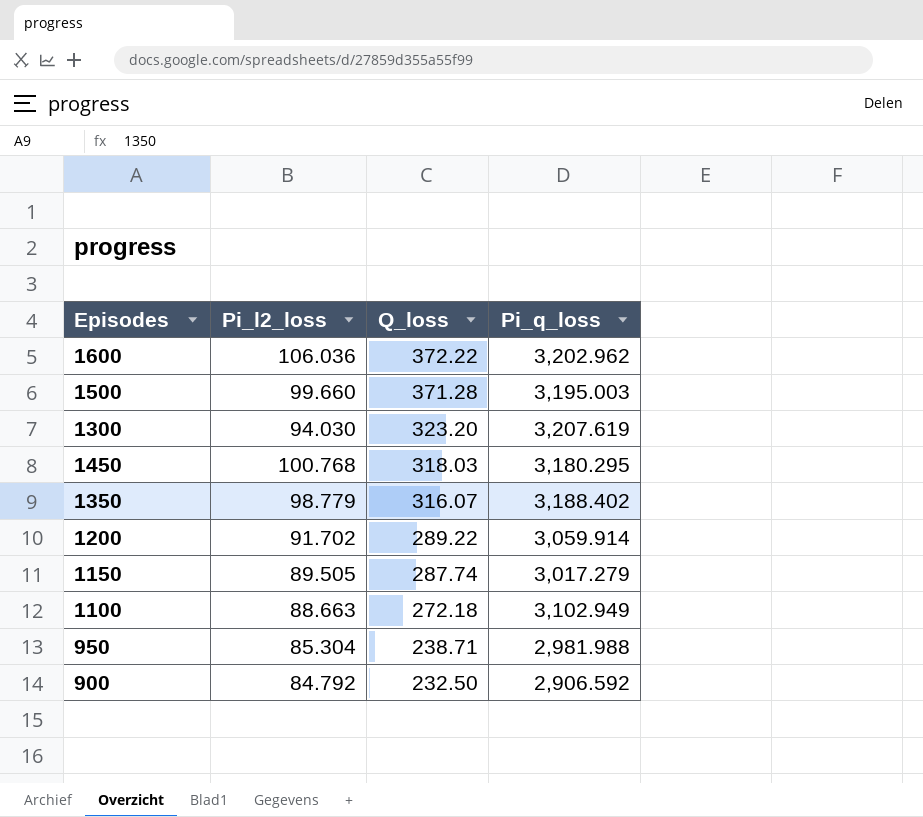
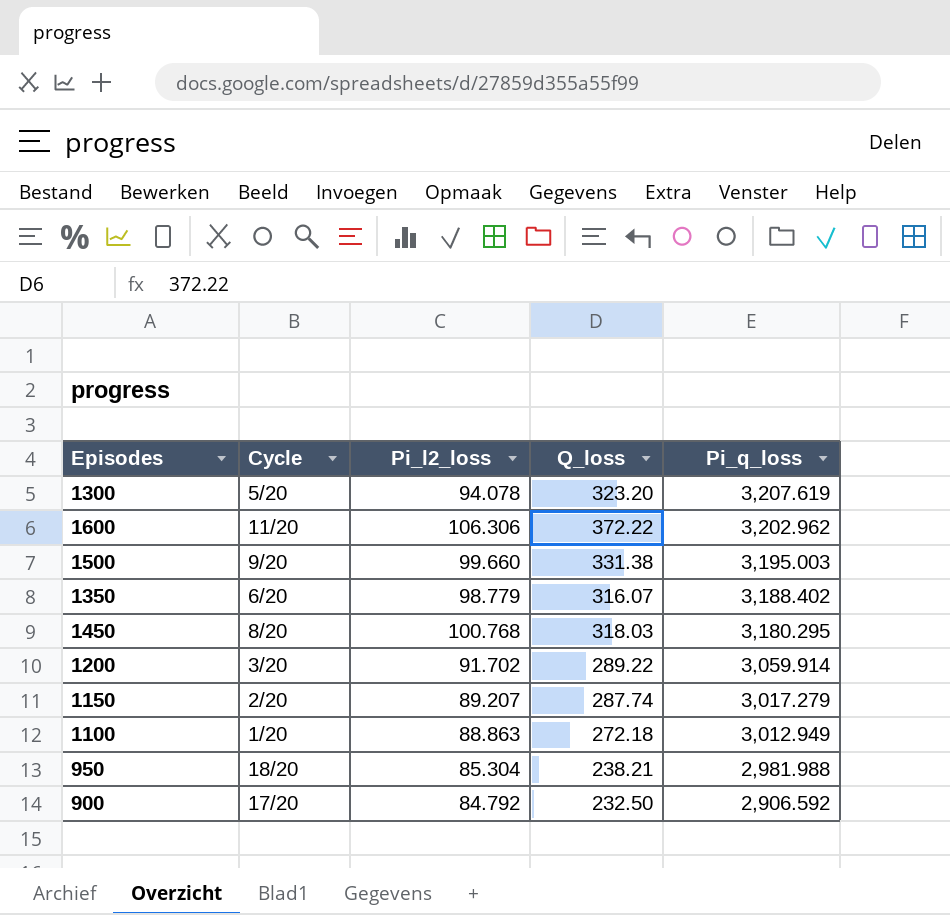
row order: Q_loss descending -> Pi_q_loss descending
column Cycle | position: none -> 2
1300 | Pi_l2_loss: 94.030 -> 94.078
1600 | Pi_l2_loss: 106.036 -> 106.306
1500 | Q_loss: 371.28 -> 331.38
1150 | Pi_l2_loss: 89.505 -> 89.207
1100 | Pi_l2_loss: 88.663 -> 88.863
1100 | Pi_q_loss: 3,102.949 -> 3,012.949
950 | Q_loss: 238.71 -> 238.21

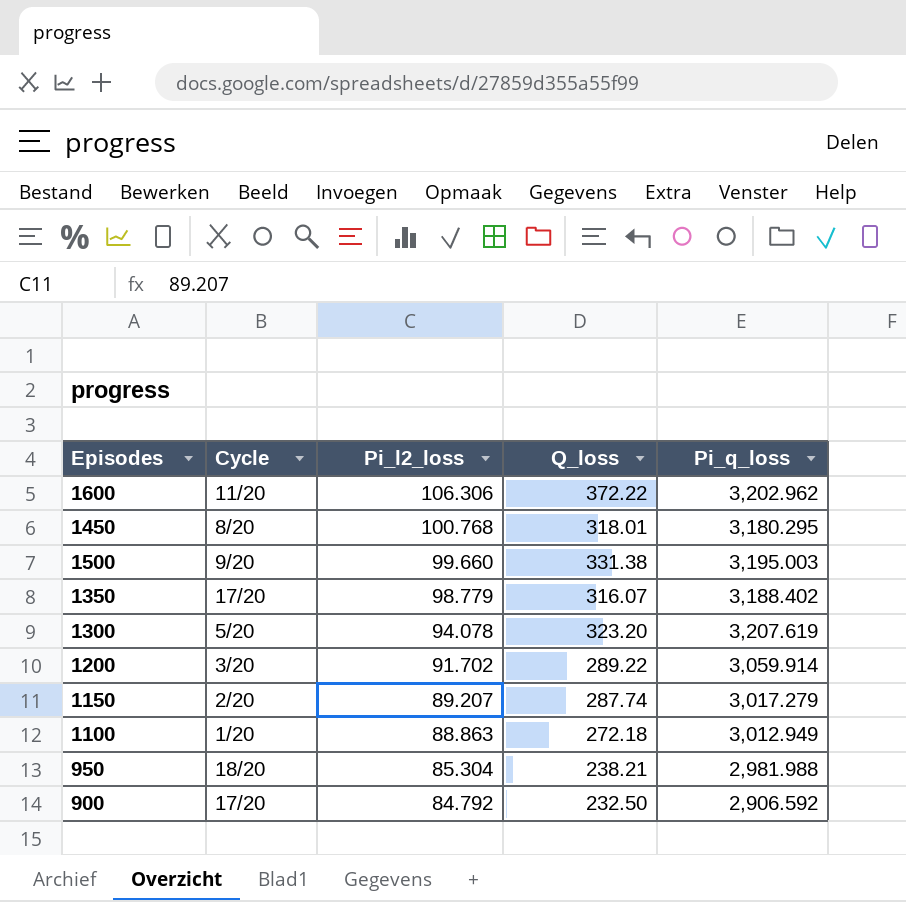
row order: Pi_q_loss descending -> Pi_l2_loss descending
1450 | Q_loss: 318.03 -> 318.01
1350 | Cycle: 6/20 -> 17/20

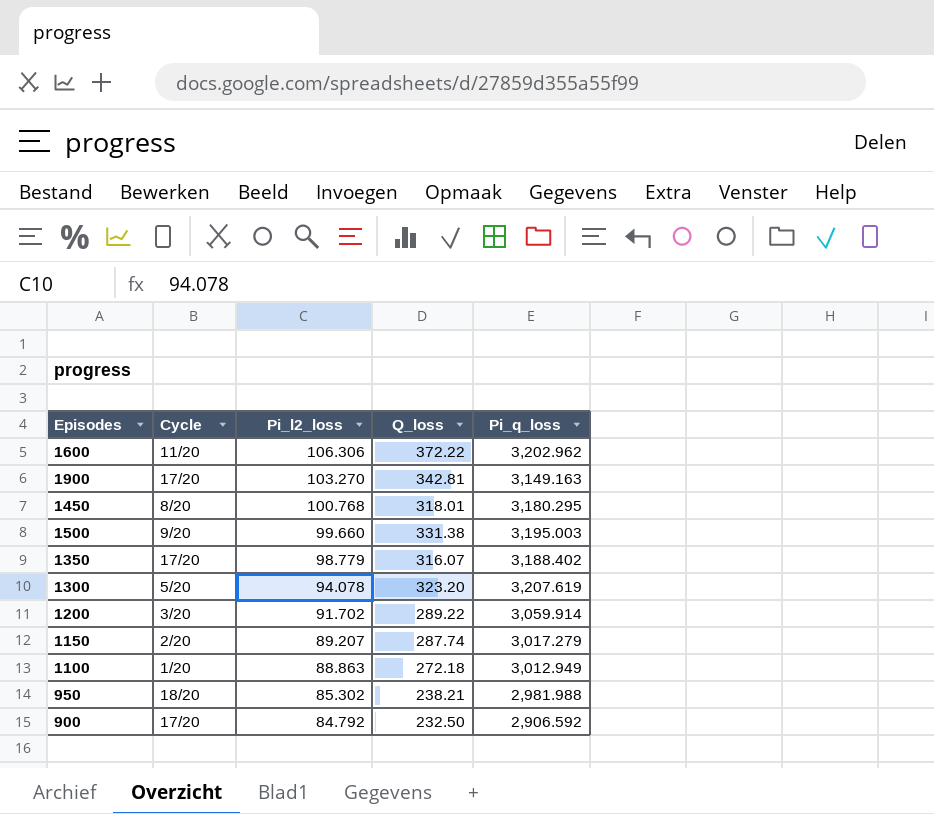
row 1900: none -> 17/20 | 103.270 | 342.81 | 3,149.163
950 | Pi_l2_loss: 85.304 -> 85.302

